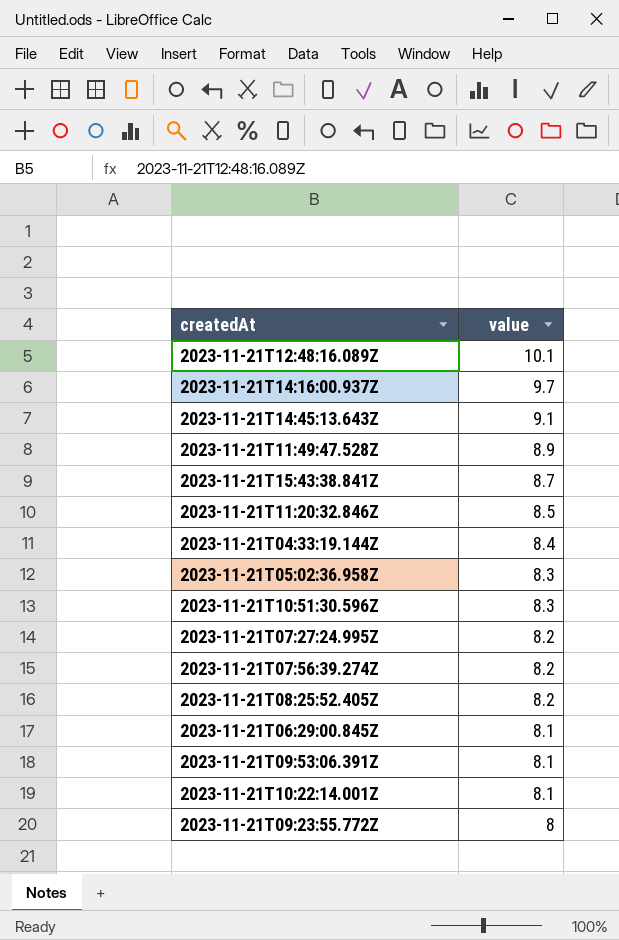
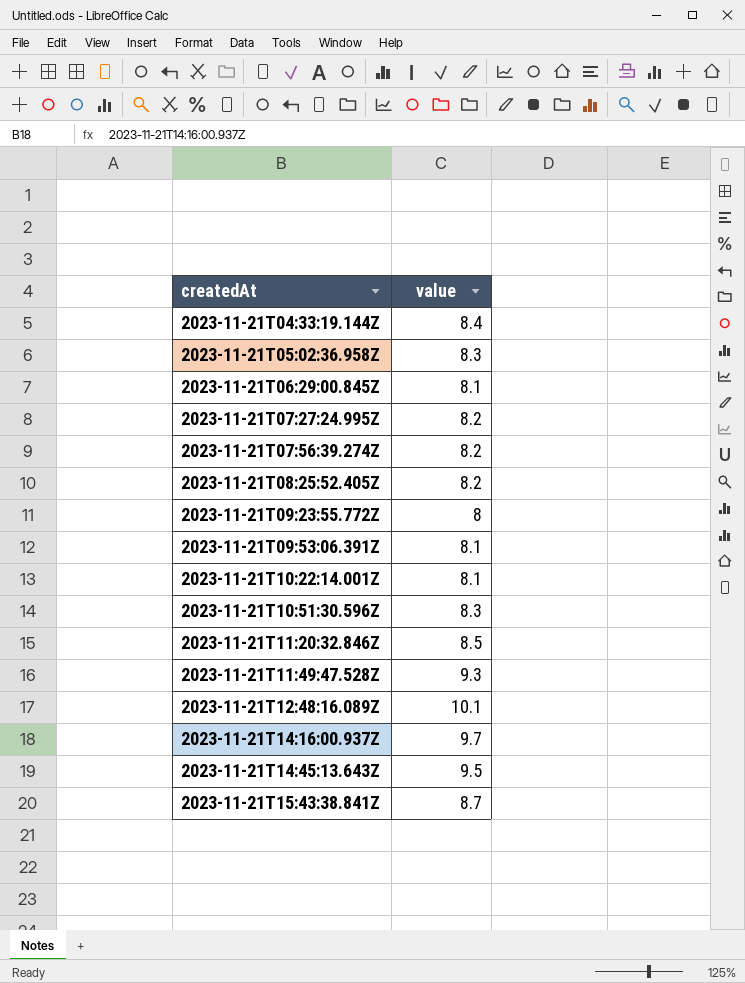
row order: value descending -> createdAt ascending
2023-11-21T11:49:47.528Z | value: 8.9 -> 9.3
2023-11-21T14:45:13.643Z | value: 9.1 -> 9.5

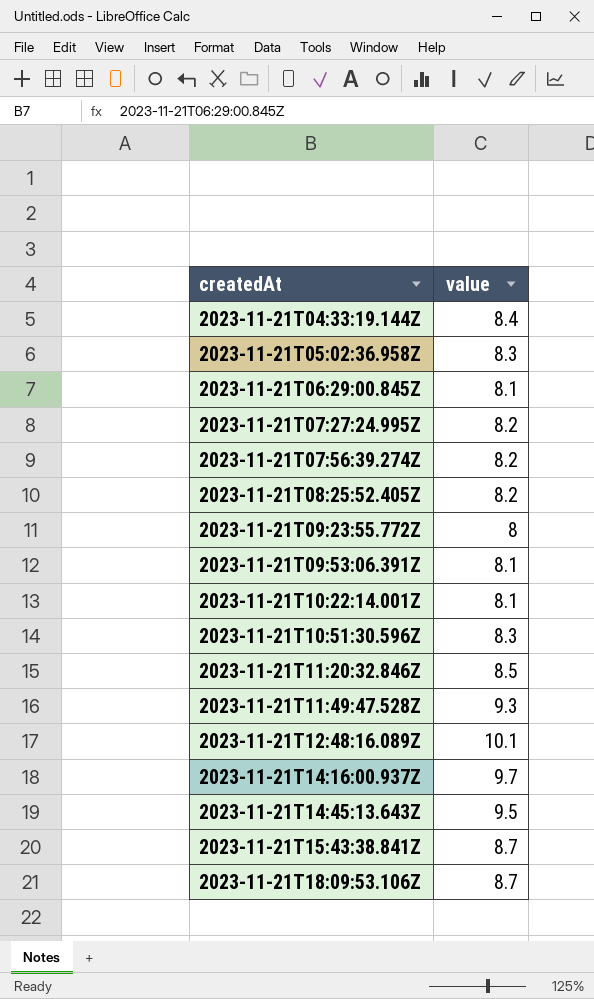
row 2023-11-21T18:09:53.106Z: none -> 8.7

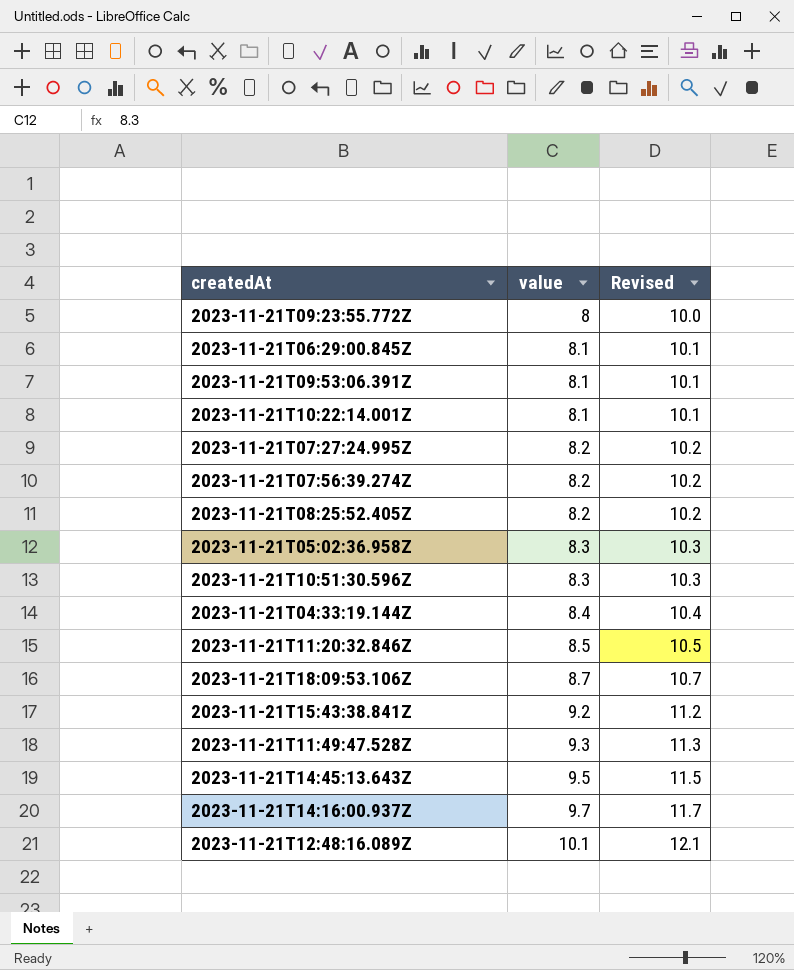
row order: createdAt ascending -> value ascending
column Revised | formula: none -> [value] + 2
2023-11-21T15:43:38.841Z | value: 8.7 -> 9.2

